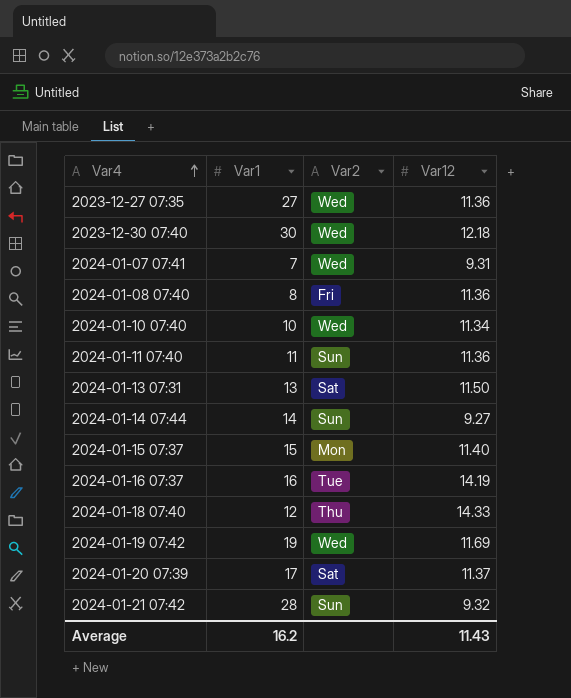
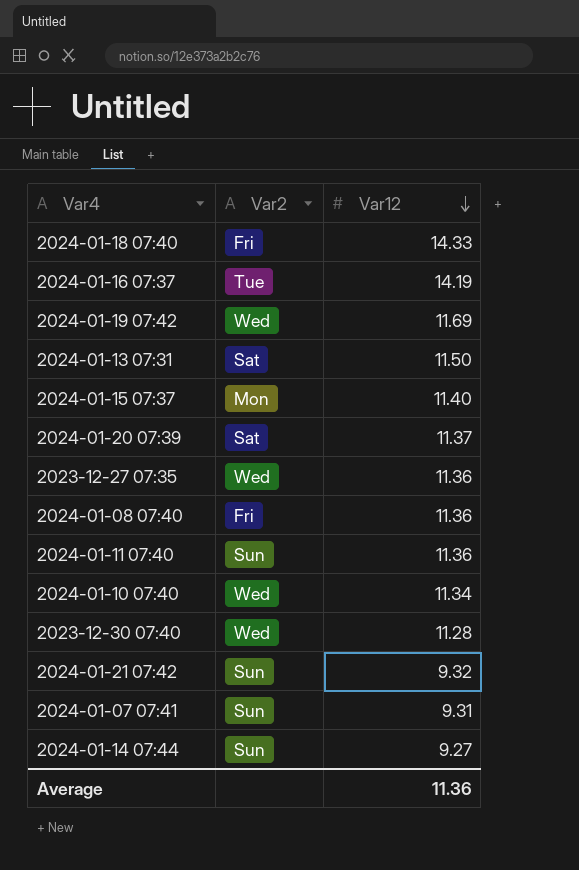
row order: Var4 ascending -> Var12 descending
column Var1 | position: 2 -> none
2024-01-18 07:40 | Var2: Thu -> Fri
2023-12-30 07:40 | Var12: 12.18 -> 11.28
2024-01-07 07:41 | Var2: Wed -> Sun
Average | Var12: 11.43 -> 11.36

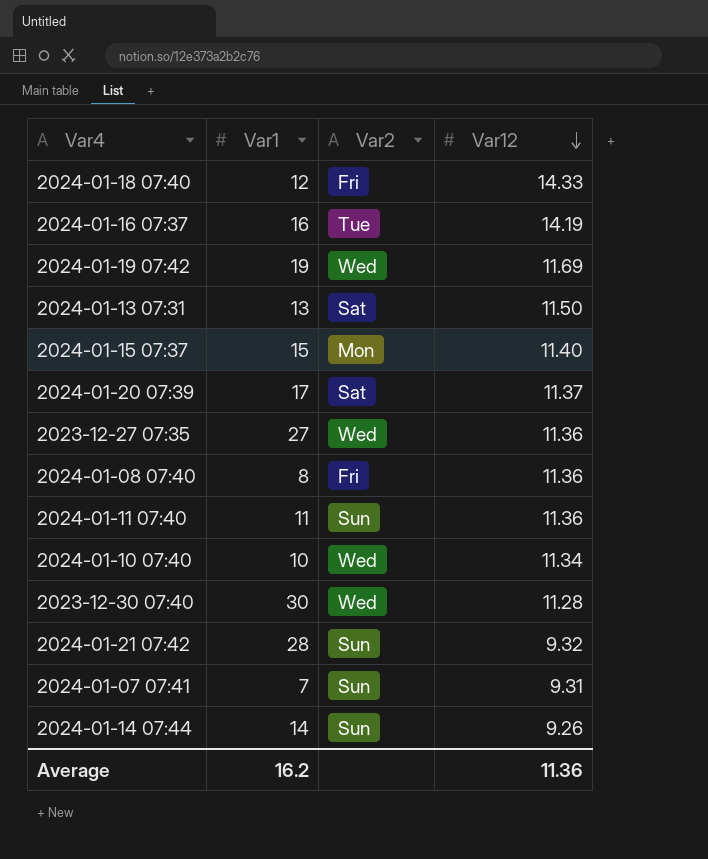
column Var1 | position: none -> 2
2024-01-14 07:44 | Var12: 9.27 -> 9.26

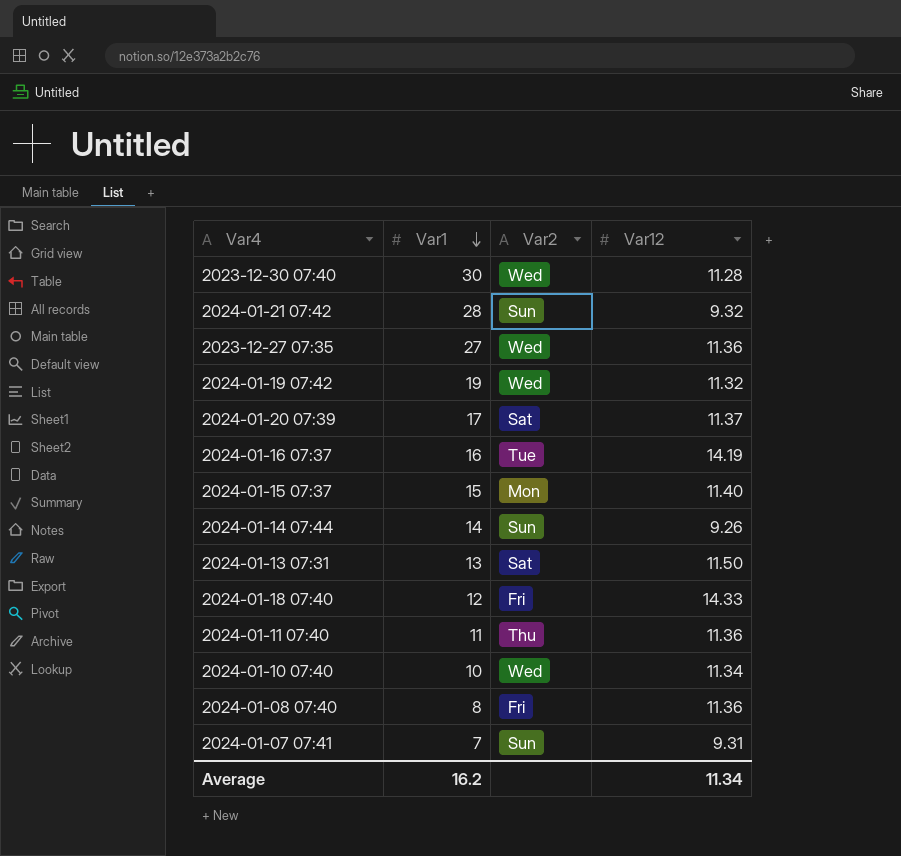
row order: Var12 descending -> Var1 descending
2024-01-19 07:42 | Var12: 11.69 -> 11.32
2024-01-11 07:40 | Var2: Sun -> Thu
Average | Var12: 11.36 -> 11.34

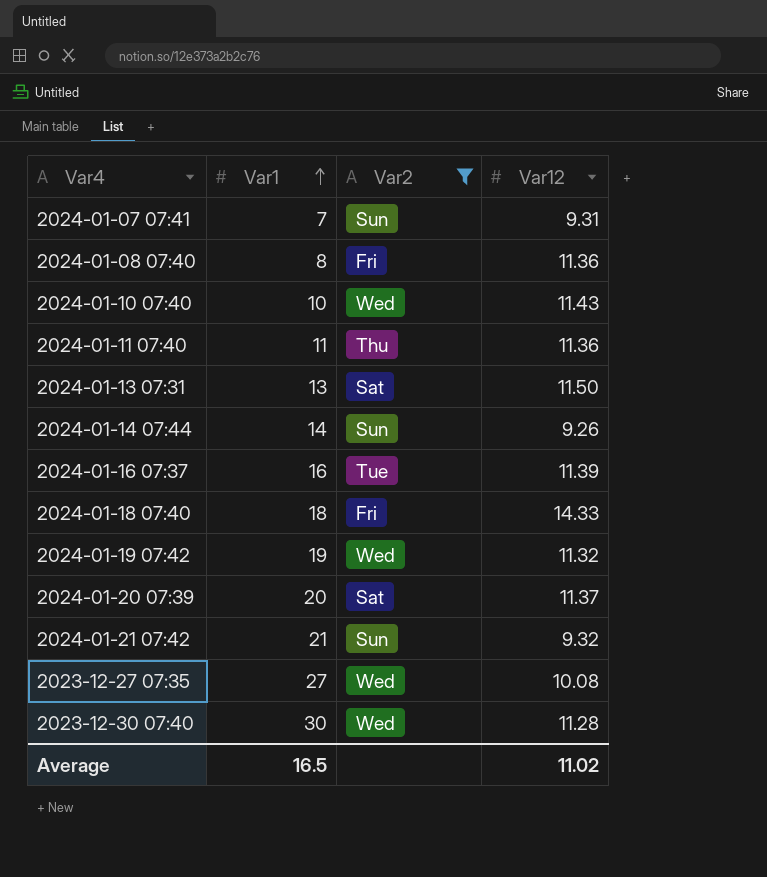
filter: none -> Var2 != Mon
row order: Var1 descending -> Var1 ascending
2024-01-10 07:40 | Var12: 11.34 -> 11.43
2024-01-16 07:37 | Var12: 14.19 -> 11.39
2024-01-18 07:40 | Var1: 12 -> 18
2024-01-20 07:39 | Var1: 17 -> 20
2024-01-21 07:42 | Var1: 28 -> 21
2023-12-27 07:35 | Var12: 11.36 -> 10.08
Average | Var1: 16.2 -> 16.5
Average | Var12: 11.34 -> 11.02

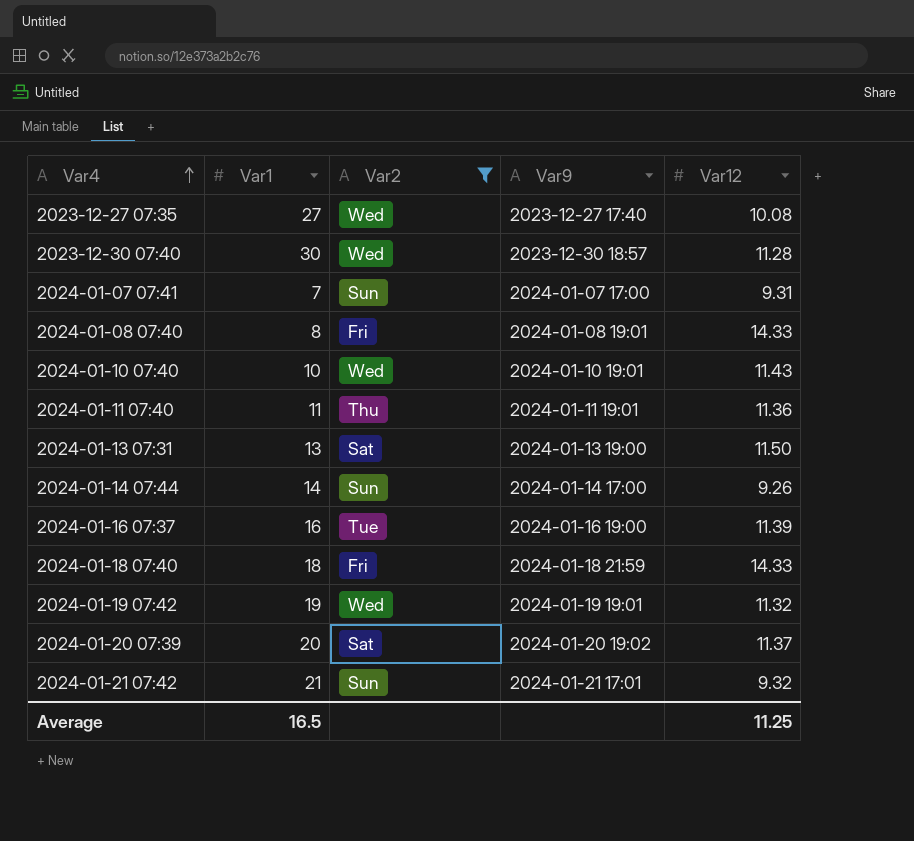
row order: Var1 ascending -> Var4 ascending
column Var9 | position: none -> 4
2024-01-08 07:40 | Var12: 11.36 -> 14.33
Average | Var12: 11.02 -> 11.25

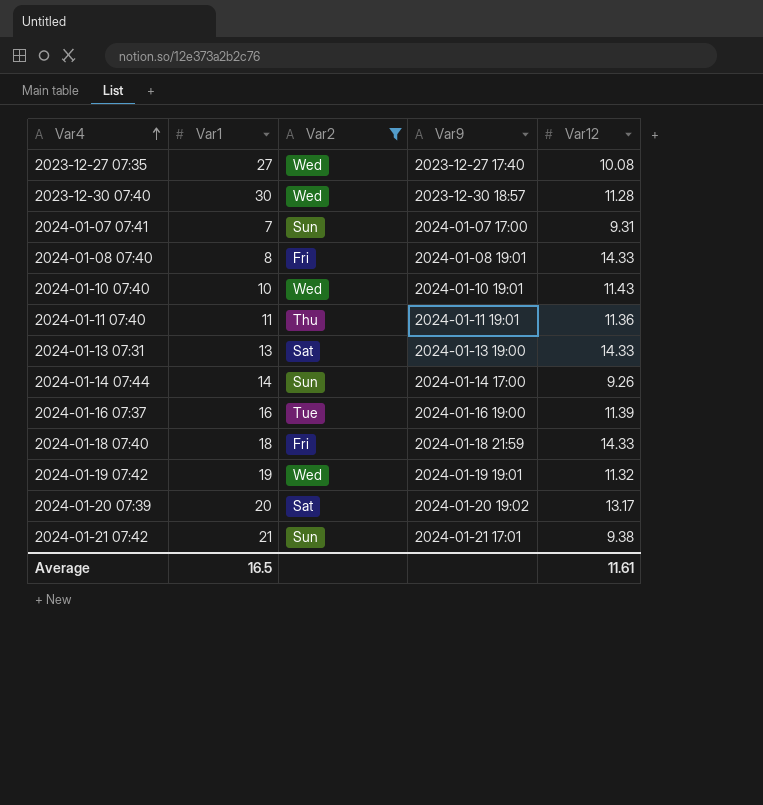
2024-01-13 07:31 | Var12: 11.50 -> 14.33
2024-01-20 07:39 | Var12: 11.37 -> 13.17
2024-01-21 07:42 | Var12: 9.32 -> 9.38
Average | Var12: 11.25 -> 11.61

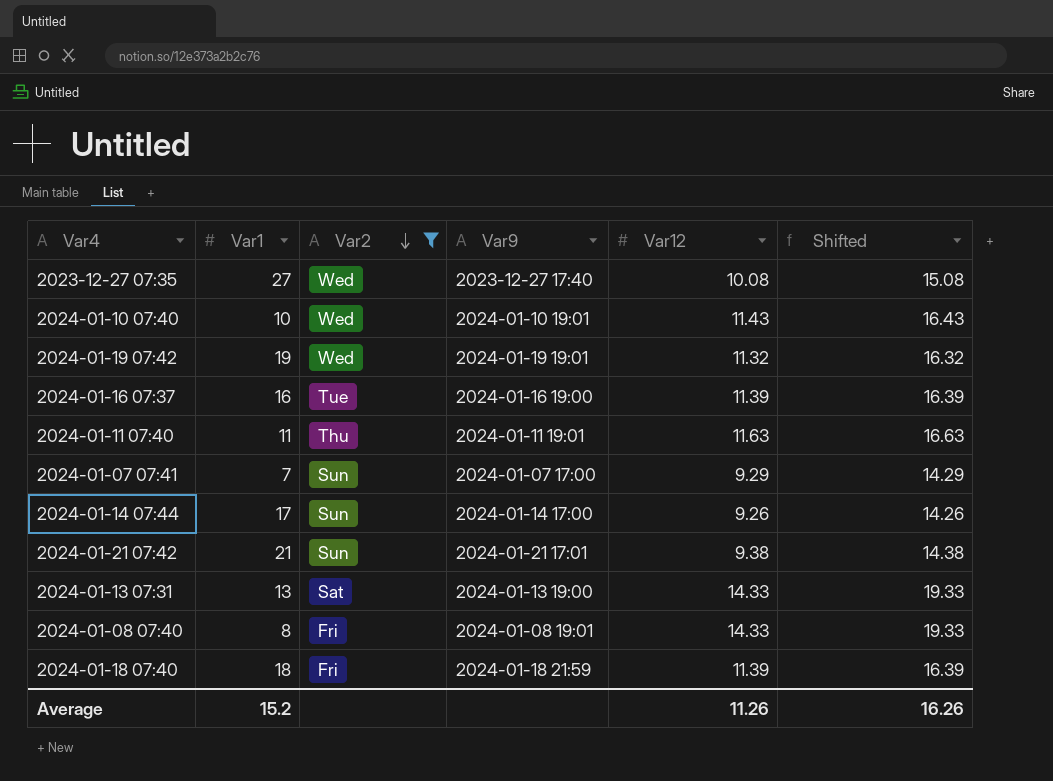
row order: Var4 ascending -> Var2 descending
column Shifted | formula: none -> [Var12] + 5
row 2023-12-30 07:40: 30 | Wed | 2023-12-30 18:57 | 11.28 -> none
row 2024-01-20 07:39: 20 | Sat | 2024-01-20 19:02 | 13.17 -> none
2024-01-11 07:40 | Var12: 11.36 -> 11.63
2024-01-07 07:41 | Var12: 9.31 -> 9.29
2024-01-14 07:44 | Var1: 14 -> 17
2024-01-18 07:40 | Var12: 14.33 -> 11.39
Average | Var1: 16.5 -> 15.2
Average | Var12: 11.61 -> 11.26

